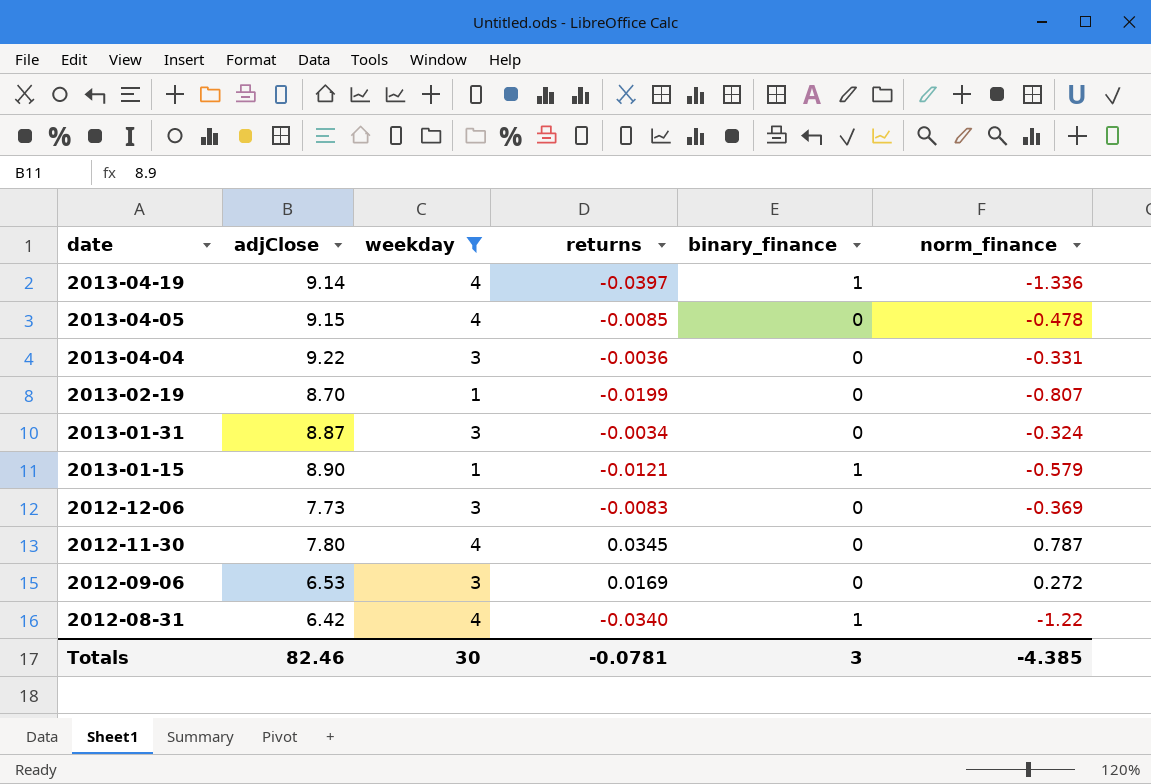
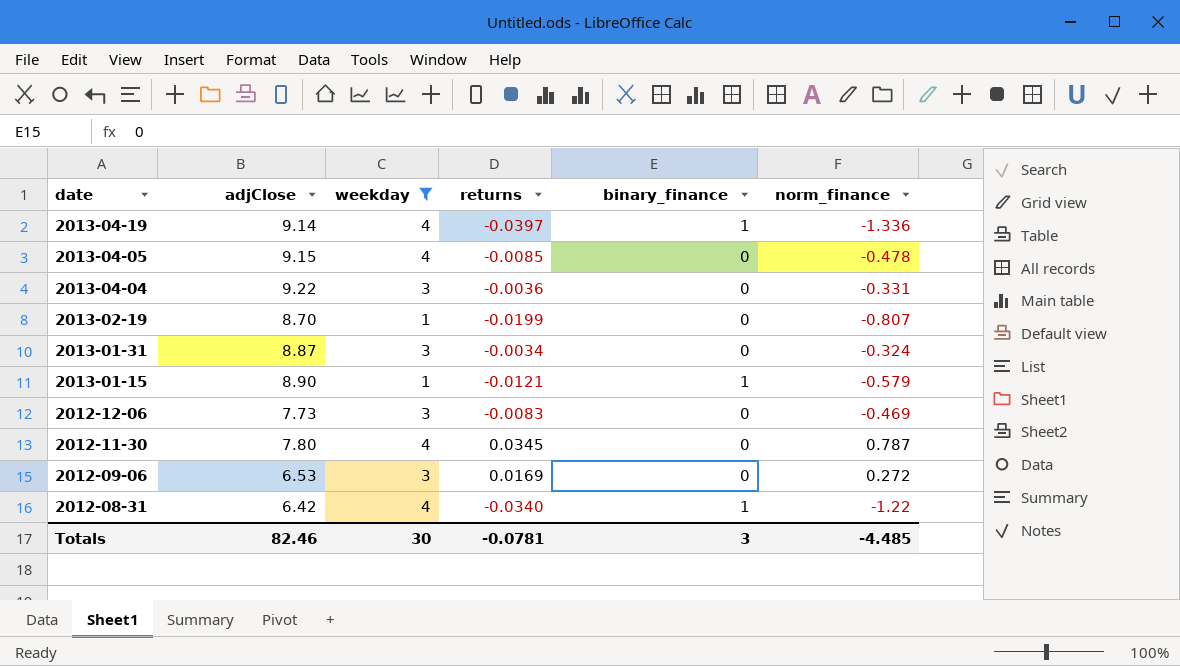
2012-12-06 | norm_finance: -0.369 -> -0.469
Totals | norm_finance: -4.385 -> -4.485

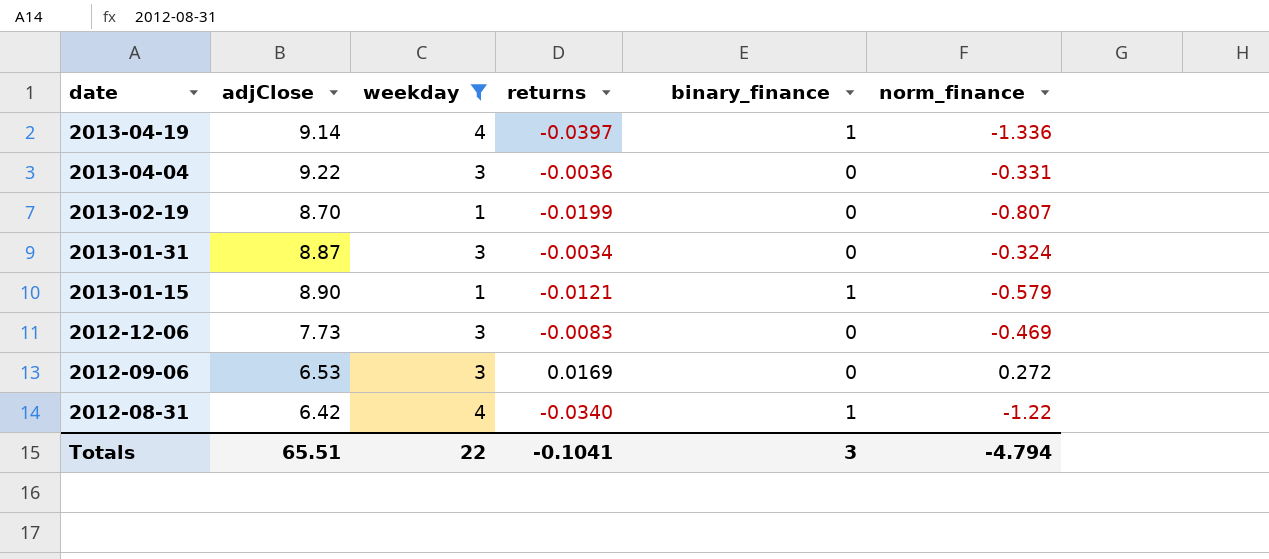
row 2013-04-05: 9.15 | 4 | -0.0085 | 0 | -0.478 -> none
row 2012-11-30: 7.80 | 4 | 0.0345 | 0 | 0.787 -> none
Totals | adjClose: 82.46 -> 65.51
Totals | weekday: 30 -> 22
Totals | returns: -0.0781 -> -0.1041
Totals | norm_finance: -4.485 -> -4.794

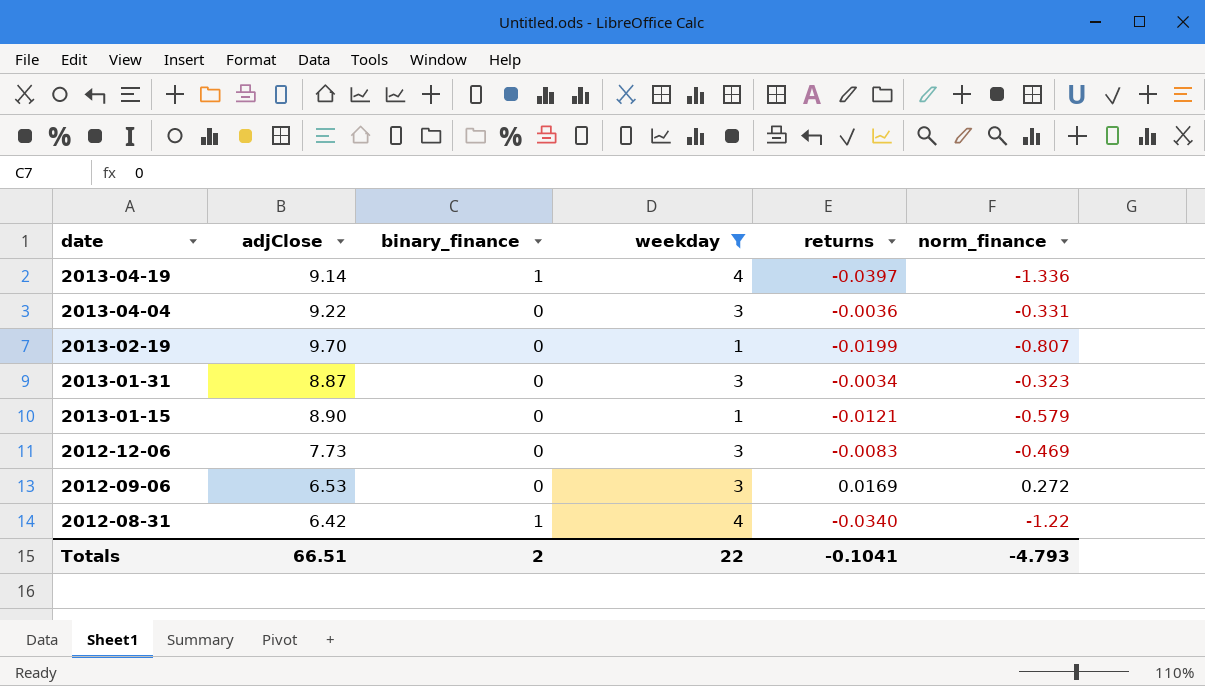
column binary_finance | position: 5 -> 3
2013-02-19 | adjClose: 8.70 -> 9.70
2013-01-31 | norm_finance: -0.324 -> -0.323
2013-01-15 | binary_finance: 1 -> 0
Totals | adjClose: 65.51 -> 66.51
Totals | binary_finance: 3 -> 2
Totals | norm_finance: -4.794 -> -4.793

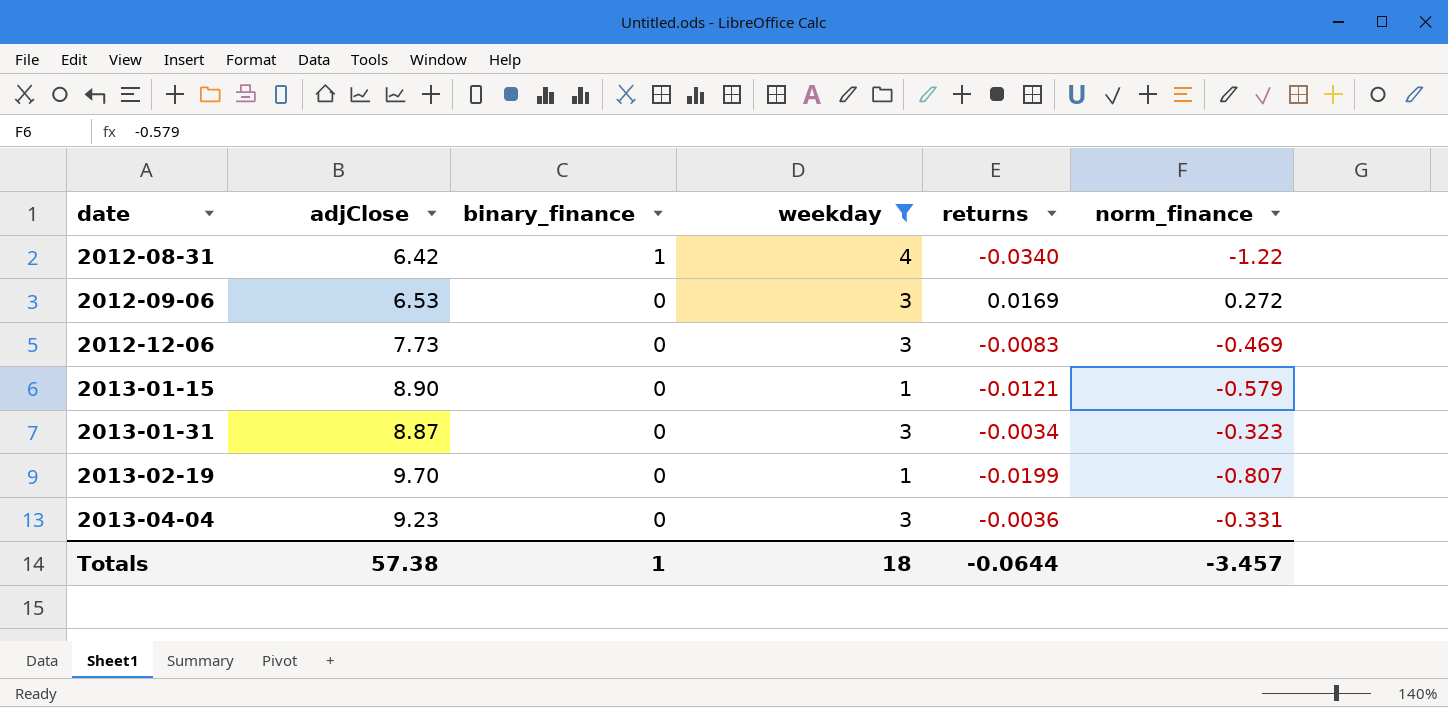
row order: date descending -> date ascending
row 2013-04-19: 9.14 | 1 | 4 | -0.0397 | -1.336 -> none
2013-04-04 | adjClose: 9.22 -> 9.23
Totals | adjClose: 66.51 -> 57.38
Totals | binary_finance: 2 -> 1
Totals | weekday: 22 -> 18
Totals | returns: -0.1041 -> -0.0644
Totals | norm_finance: -4.793 -> -3.457

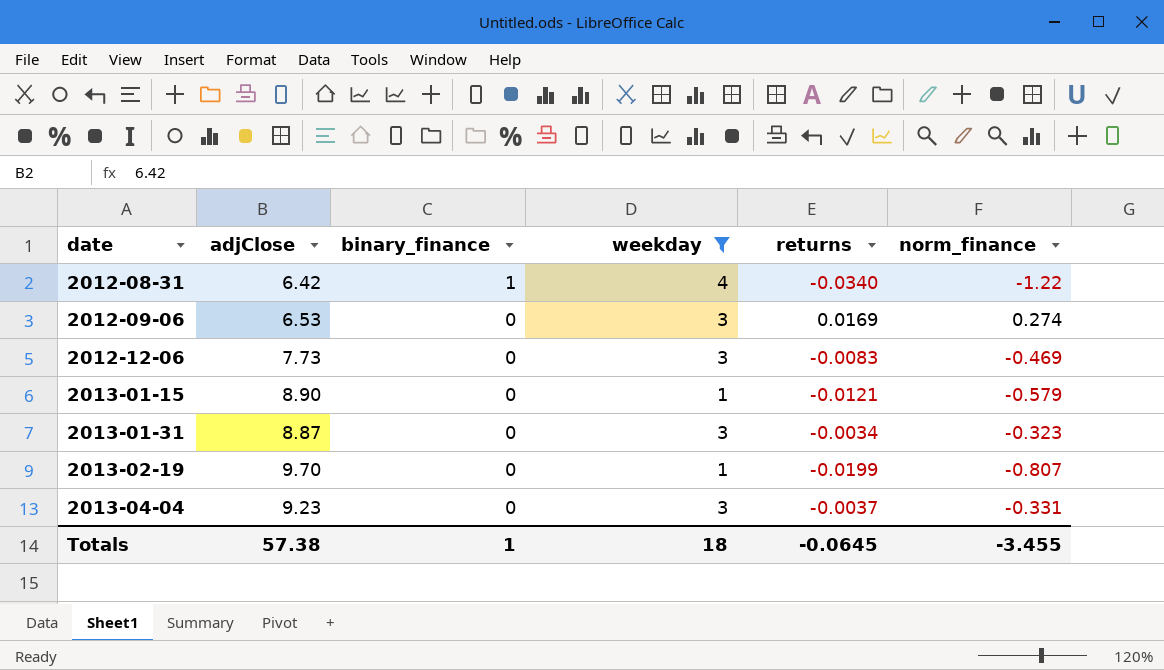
2012-09-06 | norm_finance: 0.272 -> 0.274
2013-04-04 | returns: -0.0036 -> -0.0037
Totals | returns: -0.0644 -> -0.0645
Totals | norm_finance: -3.457 -> -3.455

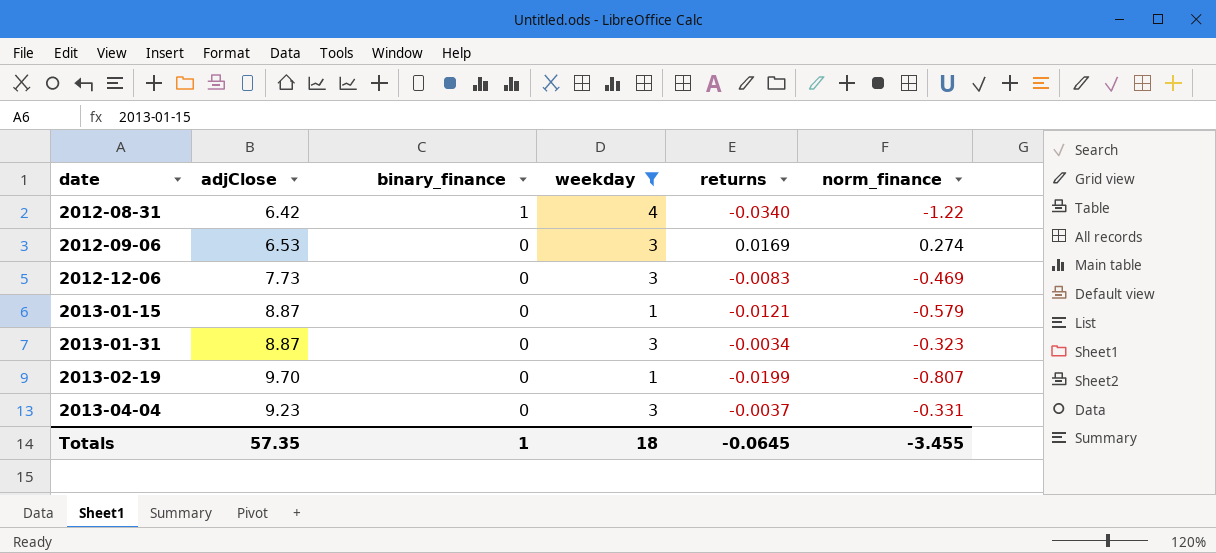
2013-01-15 | adjClose: 8.90 -> 8.87
Totals | adjClose: 57.38 -> 57.35

